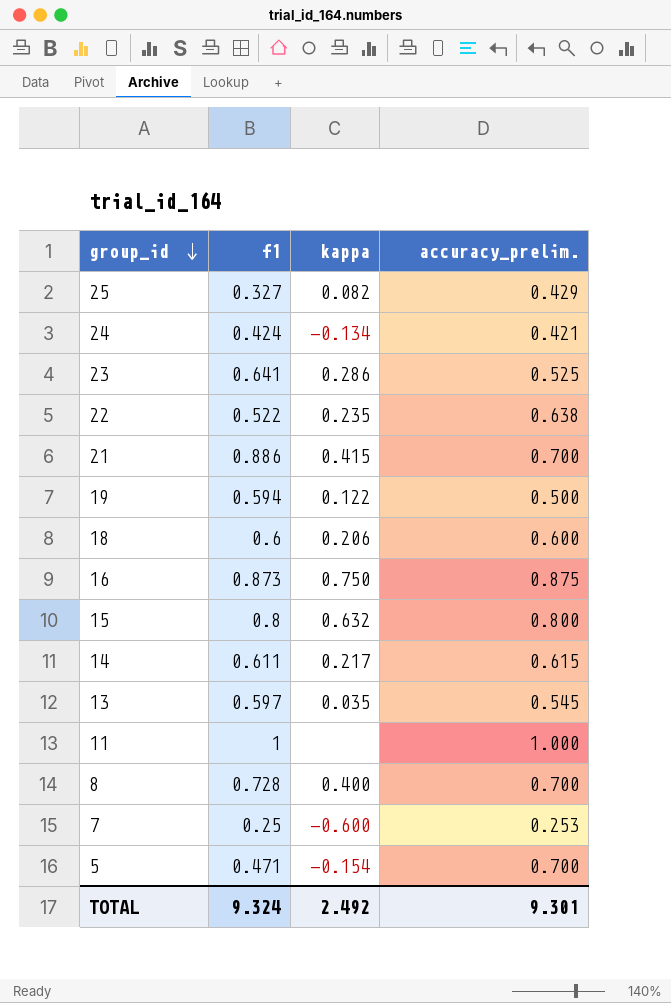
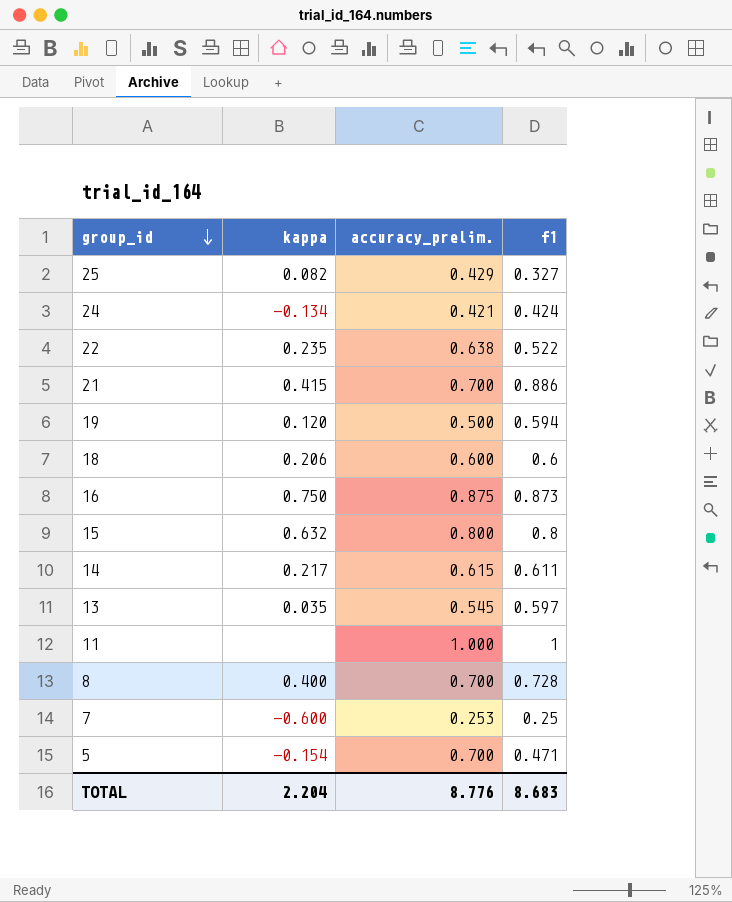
column f1 | position: 2 -> 4
row 23: 0.641 | 0.286 | 0.525 -> none
19 | kappa: 0.122 -> 0.120
TOTAL | kappa: 2.492 -> 2.204
TOTAL | accuracy_prelim.: 9.301 -> 8.776
TOTAL | f1: 9.324 -> 8.683

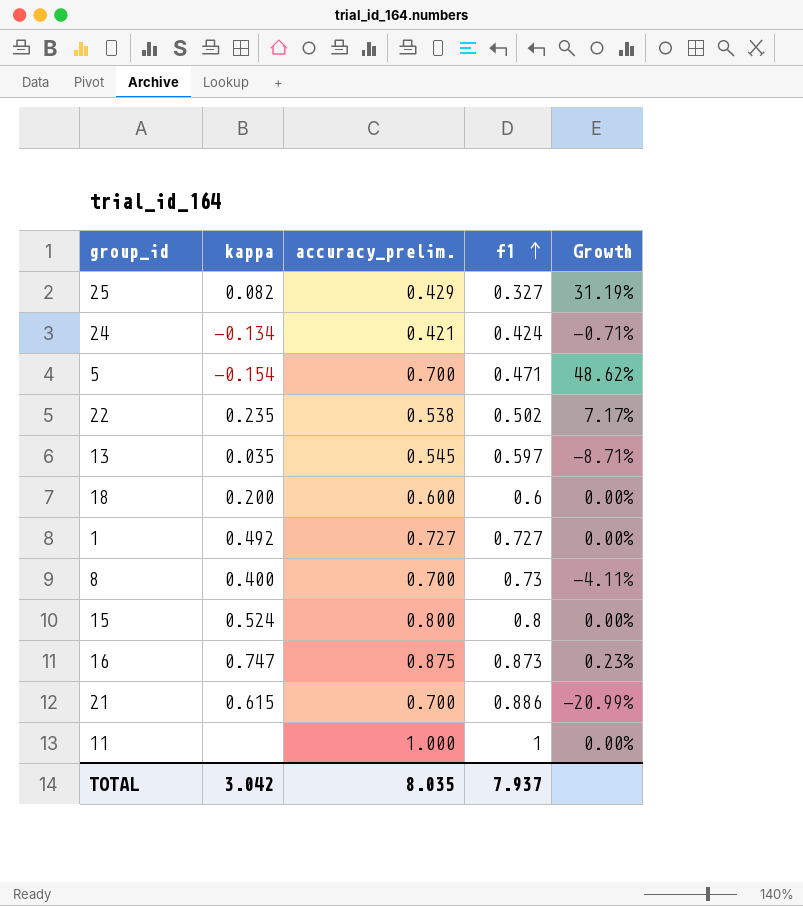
row order: group_id descending -> f1 ascending
column Growth | formula: none -> ([accuracy_prelim.] - [f1]) / [f1]
row 19: 0.120 | 0.500 | 0.594 -> none
row 14: 0.217 | 0.615 | 0.611 -> none
row 7: -0.600 | 0.253 | 0.25 -> none
22 | accuracy_prelim.: 0.638 -> 0.538
22 | f1: 0.522 -> 0.502
18 | kappa: 0.206 -> 0.200
row 1: none -> 0.492 | 0.727 | 0.727 | 0.00%
8 | f1: 0.728 -> 0.73
15 | kappa: 0.632 -> 0.524
16 | kappa: 0.750 -> 0.747
21 | kappa: 0.415 -> 0.615
TOTAL | kappa: 2.204 -> 3.042
TOTAL | accuracy_prelim.: 8.776 -> 8.035
TOTAL | f1: 8.683 -> 7.937

